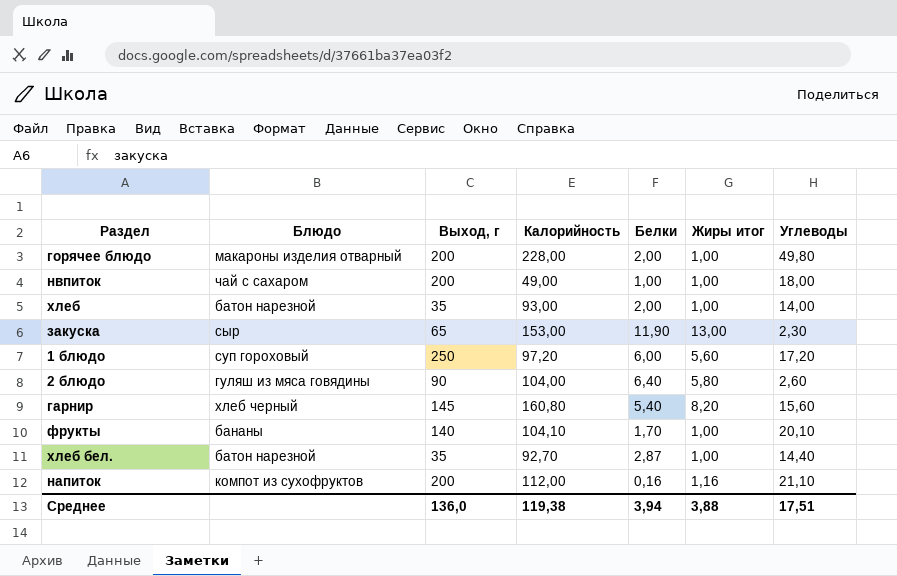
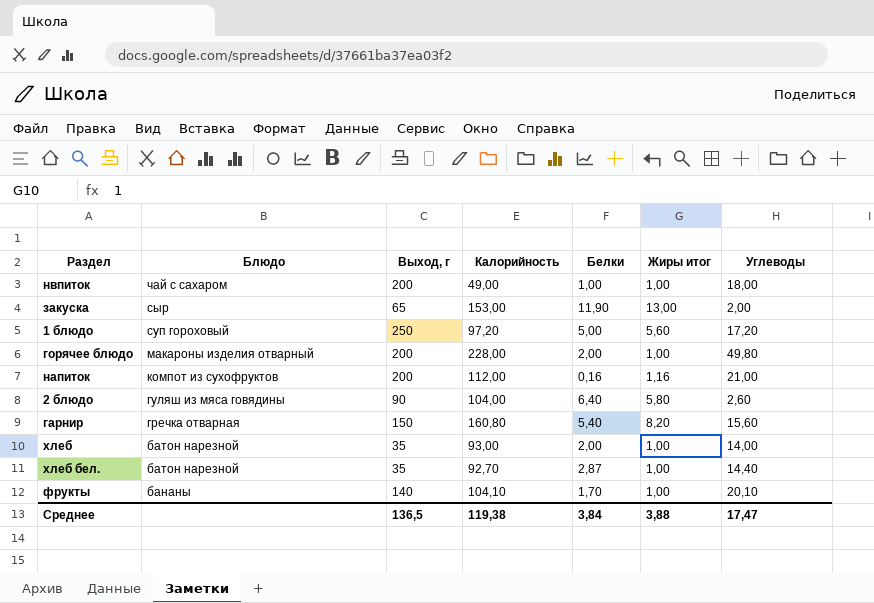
row order: none -> Блюдо descending
закуска | Углеводы: 2,30 -> 2,00
1 блюдо | Белки: 6,00 -> 5,00
напиток | Углеводы: 21,10 -> 21,00
гарнир | Блюдо: хлеб черный -> гречка отварная
гарнир | Выход, г: 145 -> 150
Среднее | Выход, г: 136,0 -> 136,5
Среднее | Белки: 3,94 -> 3,84
Среднее | Углеводы: 17,51 -> 17,47

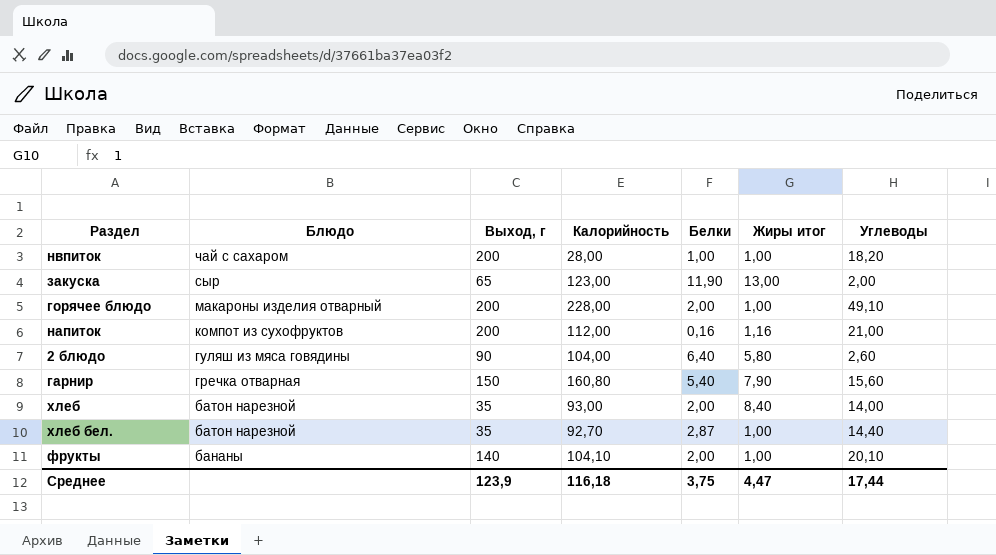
row 1 блюдо: суп гороховый | 250 | 97,20 | 5,00 | 5,60 | 17,20 -> none
нвпиток | Калорийность: 49,00 -> 28,00
нвпиток | Углеводы: 18,00 -> 18,20
закуска | Калорийность: 153,00 -> 123,00
горячее блюдо | Углеводы: 49,80 -> 49,10
гарнир | Жиры итог: 8,20 -> 7,90
хлеб | Жиры итог: 1,00 -> 8,40
фрукты | Белки: 1,70 -> 2,00
Среднее | Выход, г: 136,5 -> 123,9
Среднее | Калорийность: 119,38 -> 116,18
Среднее | Белки: 3,84 -> 3,75
Среднее | Жиры итог: 3,88 -> 4,47
Среднее | Углеводы: 17,47 -> 17,44

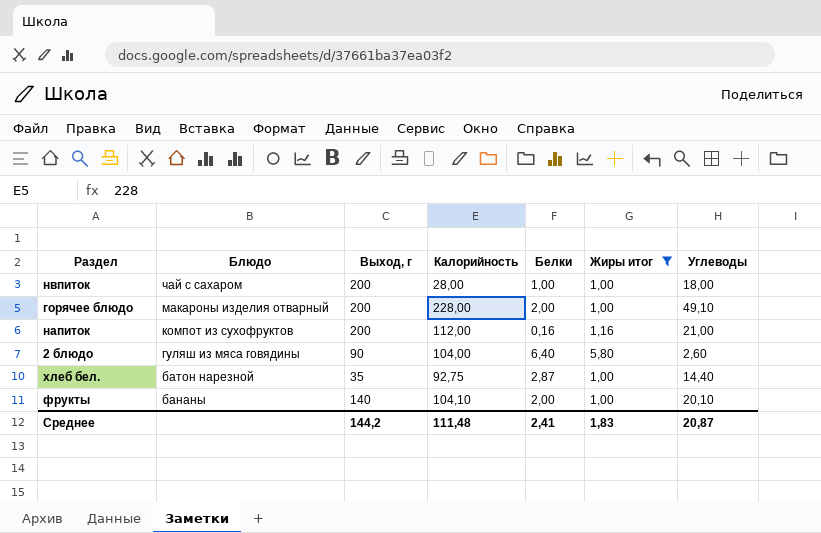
filter: none -> Жиры итог <= 5,80
нвпиток | Углеводы: 18,20 -> 18,00
хлеб бел. | Калорийность: 92,70 -> 92,75
Среднее | Выход, г: 123,9 -> 144,2
Среднее | Калорийность: 116,18 -> 111,48
Среднее | Белки: 3,75 -> 2,41
Среднее | Жиры итог: 4,47 -> 1,83
Среднее | Углеводы: 17,44 -> 20,87

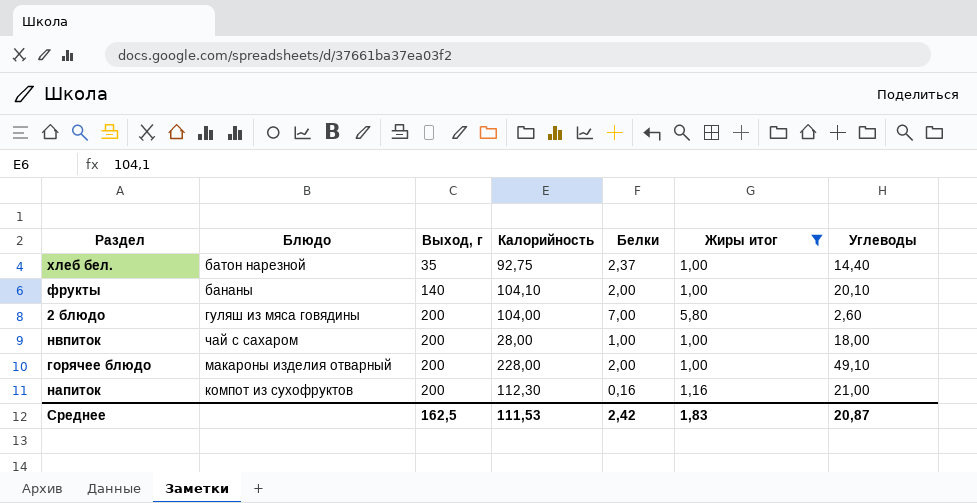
row order: Блюдо descending -> Выход, г ascending
хлеб бел. | Белки: 2,87 -> 2,37
2 блюдо | Выход, г: 90 -> 200
2 блюдо | Белки: 6,40 -> 7,00
напиток | Калорийность: 112,00 -> 112,30
Среднее | Выход, г: 144,2 -> 162,5
Среднее | Калорийность: 111,48 -> 111,53
Среднее | Белки: 2,41 -> 2,42

